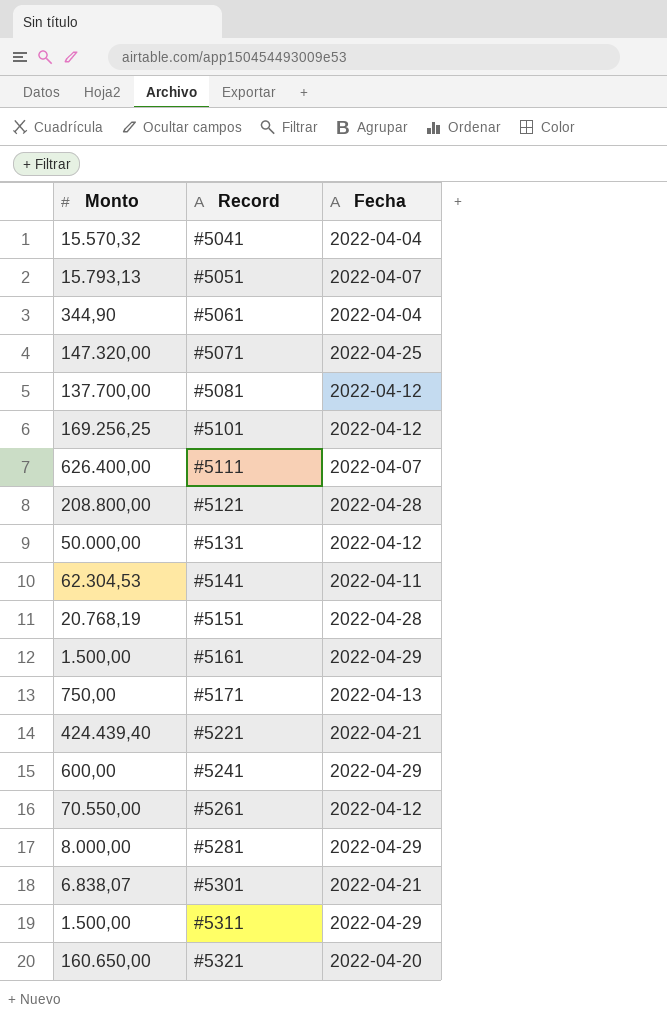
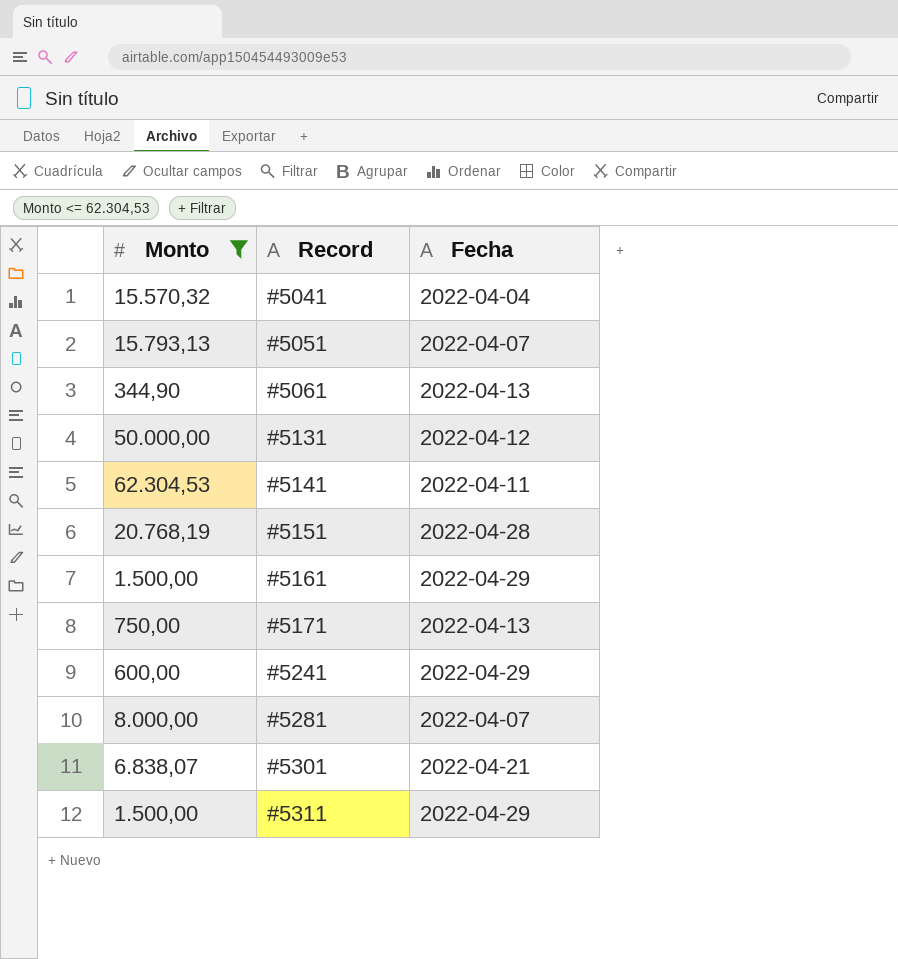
filter: none -> Monto <= 62.304,53
#5061 | Fecha: 2022-04-04 -> 2022-04-13
#5281 | Fecha: 2022-04-29 -> 2022-04-07

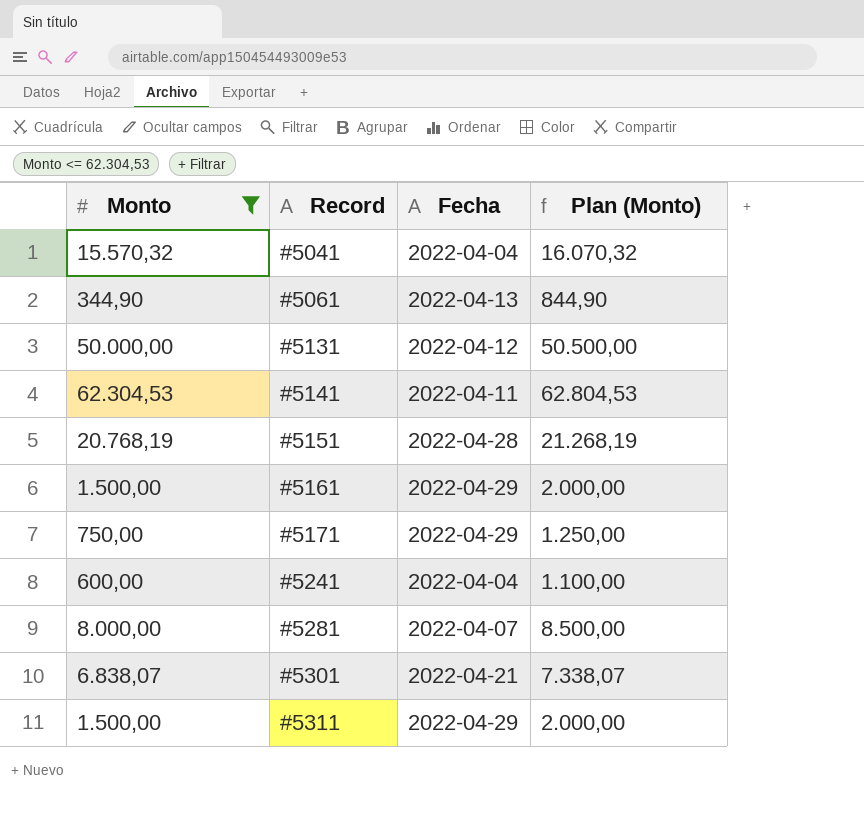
column Plan (Monto) | formula: none -> [Monto] + 500
row #5051: 15.793,13 | 2022-04-07 -> none
#5171 | Fecha: 2022-04-13 -> 2022-04-29
#5241 | Fecha: 2022-04-29 -> 2022-04-04

